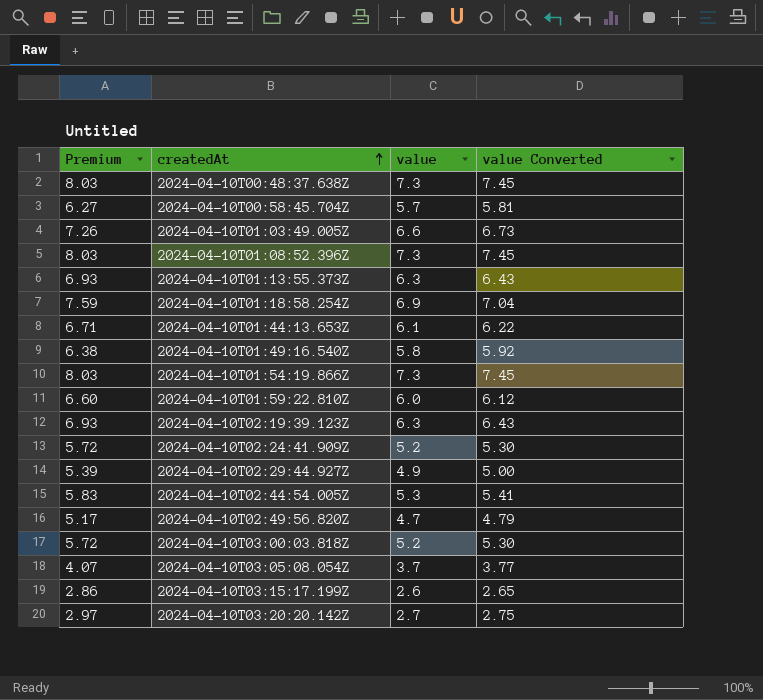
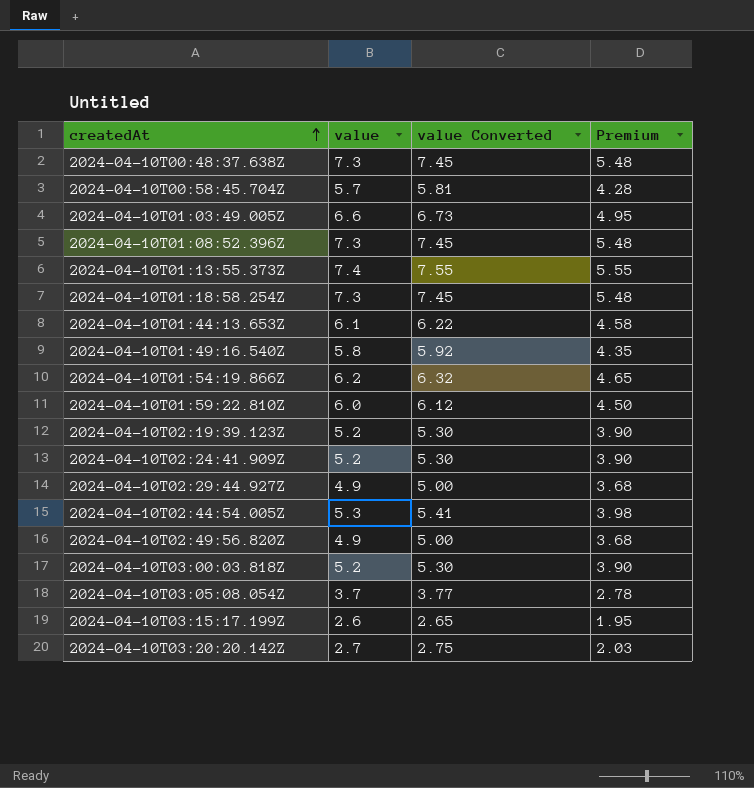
column Premium | formula: [value] * 1.1 -> [value] * 0.75
column Premium | position: 1 -> 4
2024-04-10T01:13:55.373Z | value: 6.3 -> 7.4
2024-04-10T01:13:55.373Z | value Converted: 6.43 -> 7.55
2024-04-10T01:18:58.254Z | value: 6.9 -> 7.3
2024-04-10T01:18:58.254Z | value Converted: 7.04 -> 7.45
2024-04-10T01:54:19.866Z | value: 7.3 -> 6.2
2024-04-10T01:54:19.866Z | value Converted: 7.45 -> 6.32
2024-04-10T02:19:39.123Z | value: 6.3 -> 5.2
2024-04-10T02:19:39.123Z | value Converted: 6.43 -> 5.30
2024-04-10T02:49:56.820Z | value: 4.7 -> 4.9
2024-04-10T02:49:56.820Z | value Converted: 4.79 -> 5.00

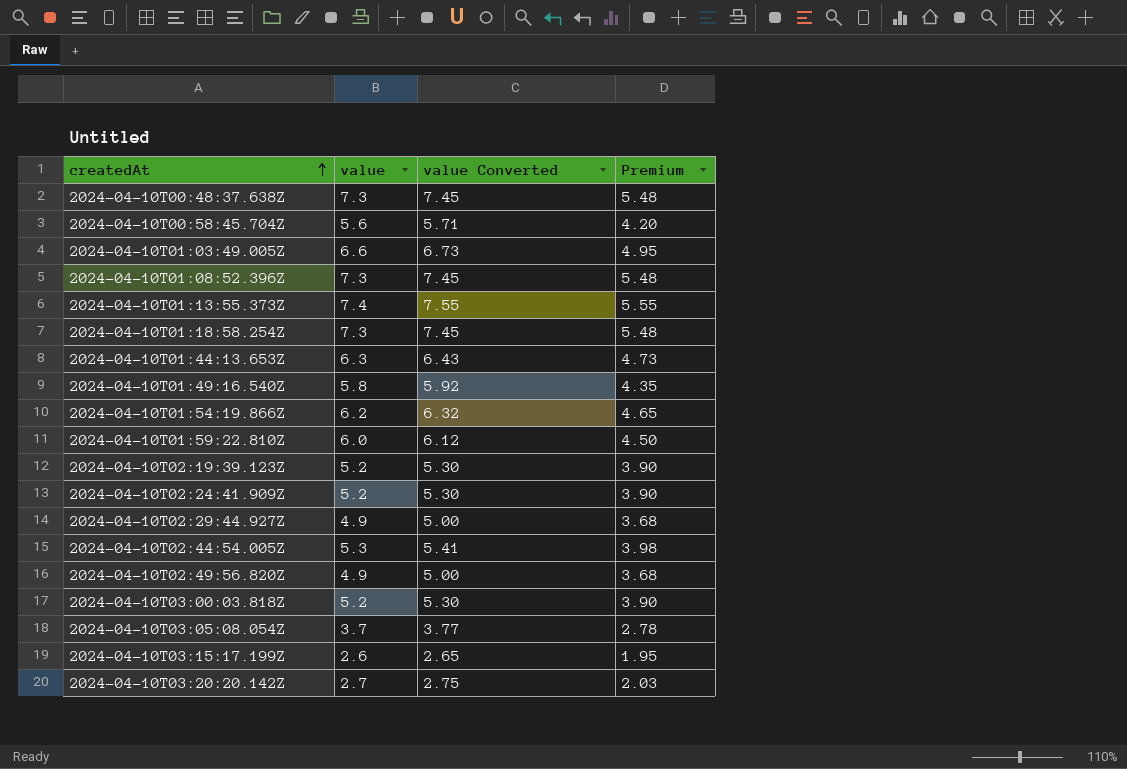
2024-04-10T00:58:45.704Z | value: 5.7 -> 5.6
2024-04-10T00:58:45.704Z | value Converted: 5.81 -> 5.71
2024-04-10T00:58:45.704Z | Premium: 4.28 -> 4.20
2024-04-10T01:44:13.653Z | value: 6.1 -> 6.3
2024-04-10T01:44:13.653Z | value Converted: 6.22 -> 6.43
2024-04-10T01:44:13.653Z | Premium: 4.58 -> 4.73

